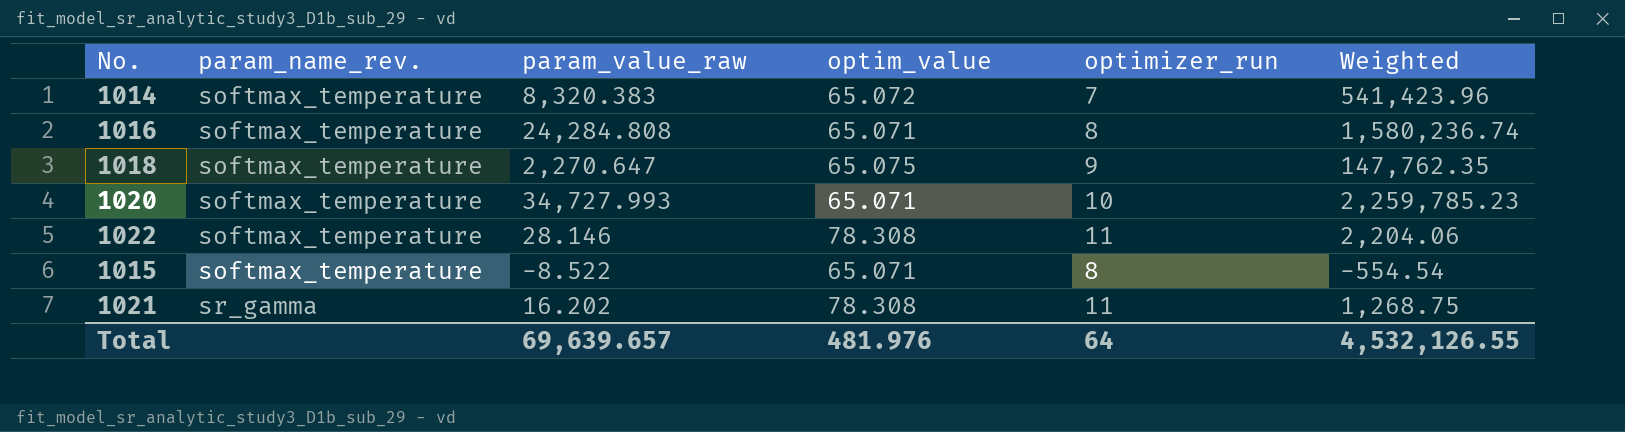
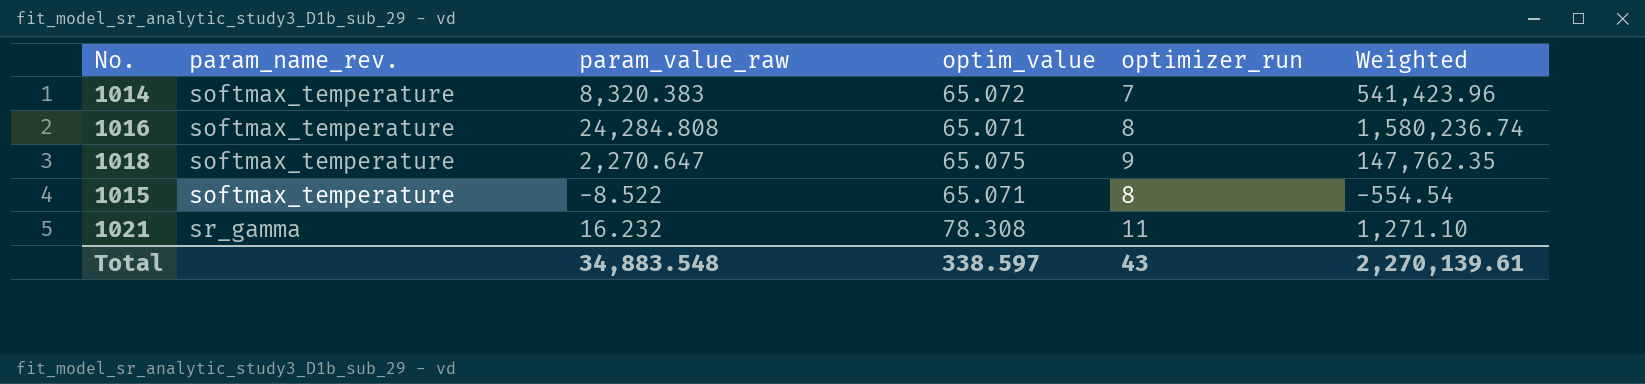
row 1020: softmax_temperature | 34,727.993 | 65.071 | 10 | 2,259,785.23 -> none
row 1022: softmax_temperature | 28.146 | 78.308 | 11 | 2,204.06 -> none
1021 | param_value_raw: 16.202 -> 16.232
1021 | Weighted: 1,268.75 -> 1,271.10
Total | param_value_raw: 69,639.657 -> 34,883.548
Total | optim_value: 481.976 -> 338.597
Total | optimizer_run: 64 -> 43
Total | Weighted: 4,532,126.55 -> 2,270,139.61

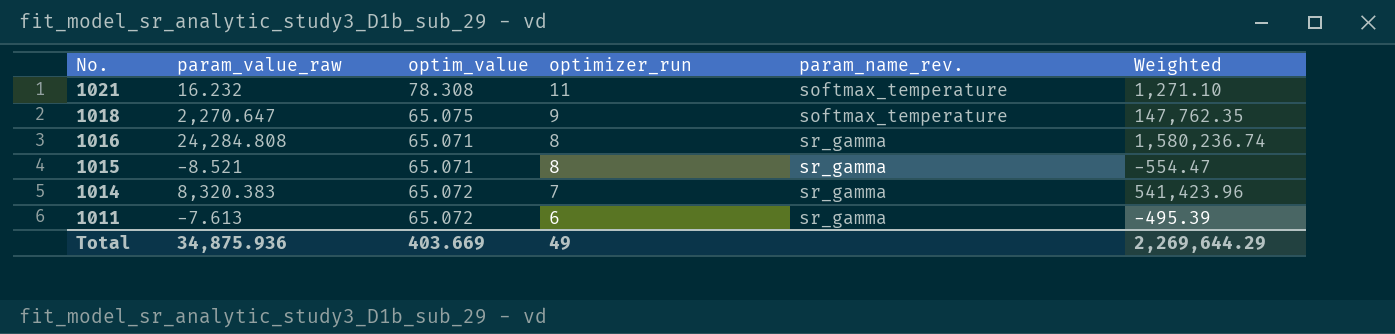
row order: param_name_rev. ascending -> No. descending
column param_name_rev. | position: 2 -> 5
1021 | param_name_rev.: sr_gamma -> softmax_temperature
1016 | param_name_rev.: softmax_temperature -> sr_gamma
1015 | param_value_raw: -8.522 -> -8.521
1015 | param_name_rev.: softmax_temperature -> sr_gamma
1015 | Weighted: -554.54 -> -554.47
1014 | param_name_rev.: softmax_temperature -> sr_gamma
row 1011: none -> -7.613 | 65.072 | 6 | sr_gamma | -495.39
Total | param_value_raw: 34,883.548 -> 34,875.936
Total | optim_value: 338.597 -> 403.669
Total | optimizer_run: 43 -> 49
Total | Weighted: 2,270,139.61 -> 2,269,644.29

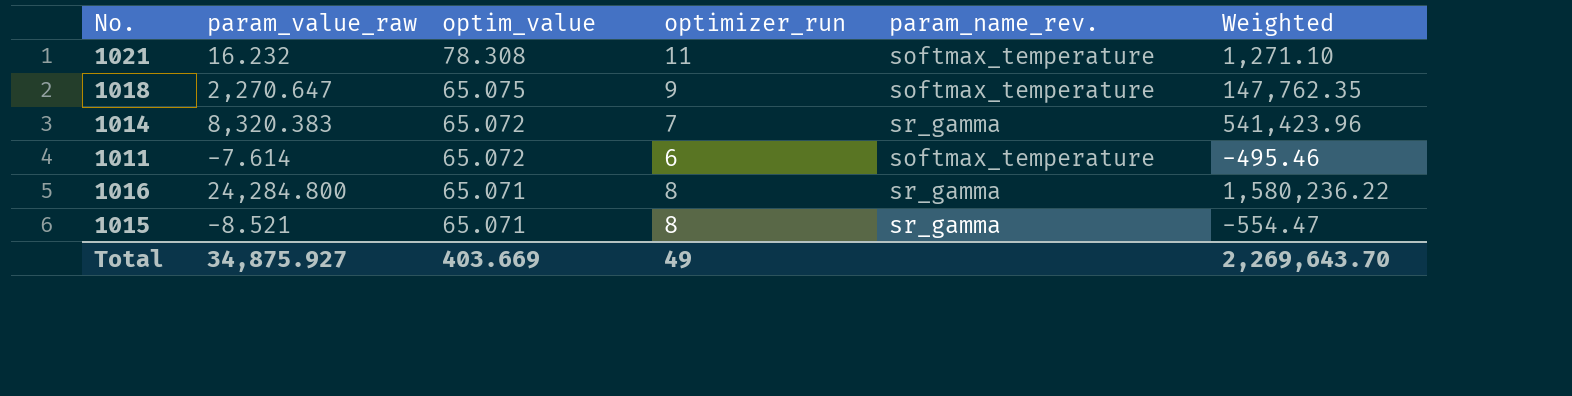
row order: No. descending -> optim_value descending
1011 | param_value_raw: -7.613 -> -7.614
1011 | param_name_rev.: sr_gamma -> softmax_temperature
1011 | Weighted: -495.39 -> -495.46
1016 | param_value_raw: 24,284.808 -> 24,284.800
1016 | Weighted: 1,580,236.74 -> 1,580,236.22
Total | param_value_raw: 34,875.936 -> 34,875.927
Total | Weighted: 2,269,644.29 -> 2,269,643.70

